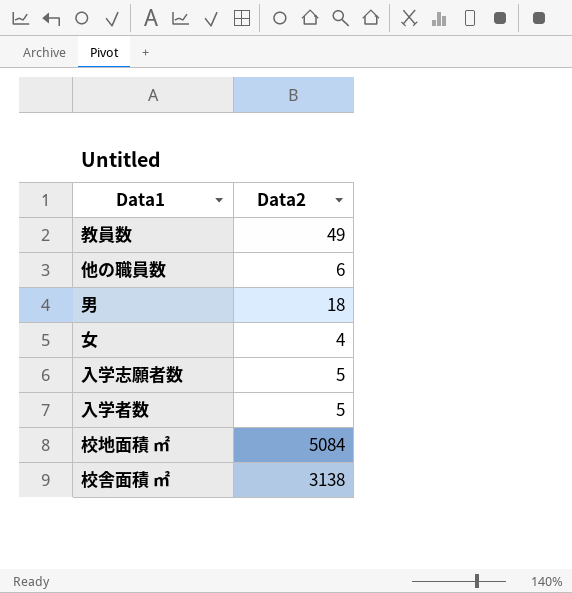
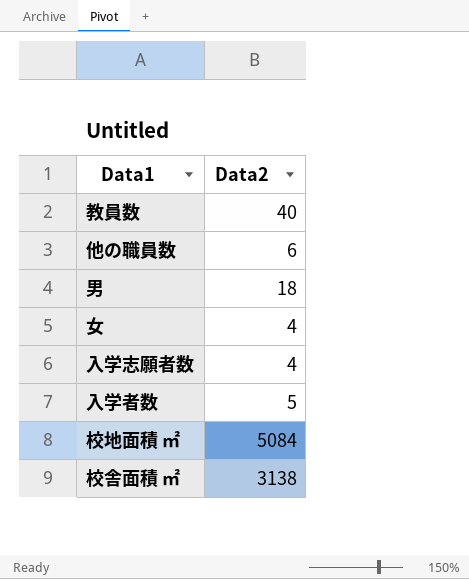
教員数 | Data2: 49 -> 40
入学志願者数 | Data2: 5 -> 4

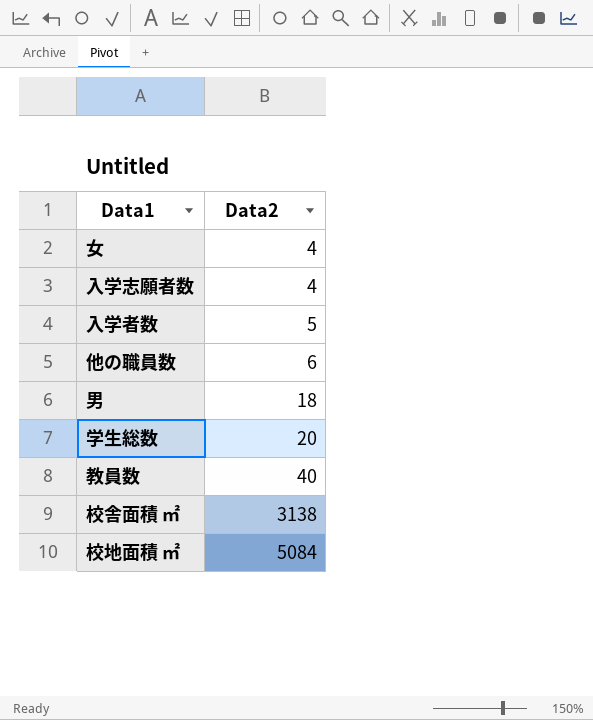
row order: none -> Data2 ascending
row 学生総数: none -> 20

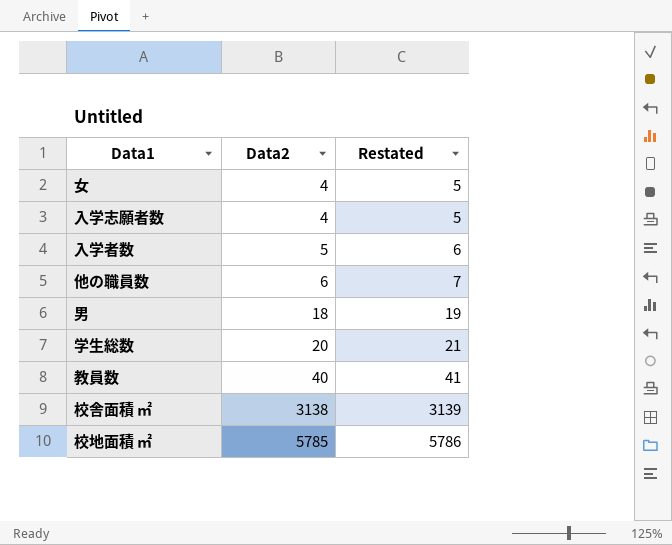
column Restated | formula: none -> [Data2] + 1
校地面積 ㎡ | Data2: 5084 -> 5785

